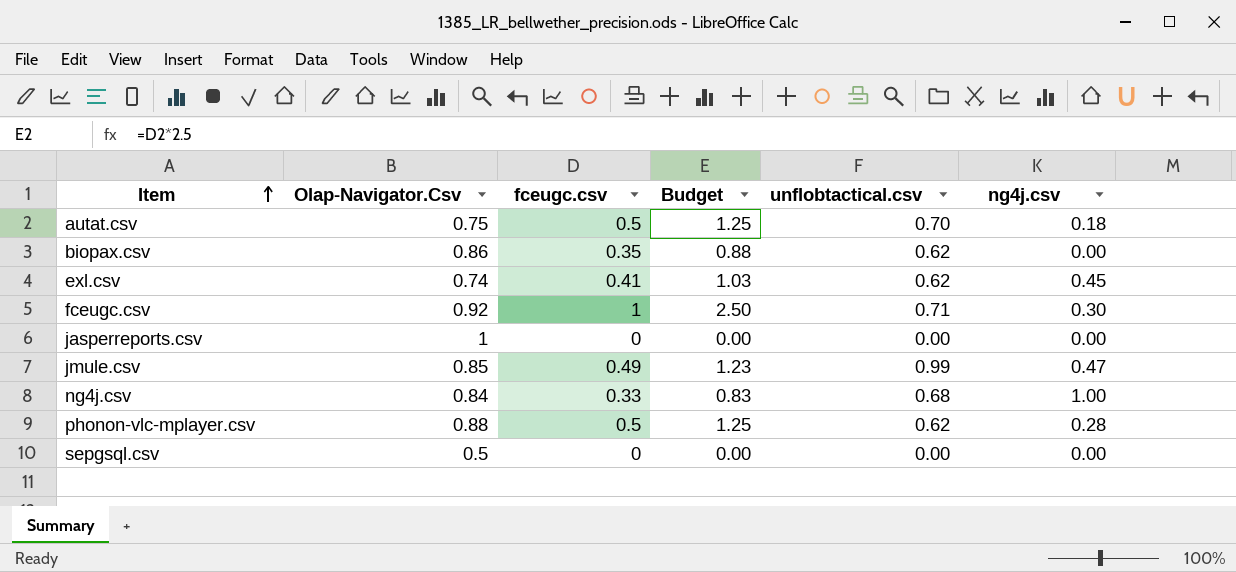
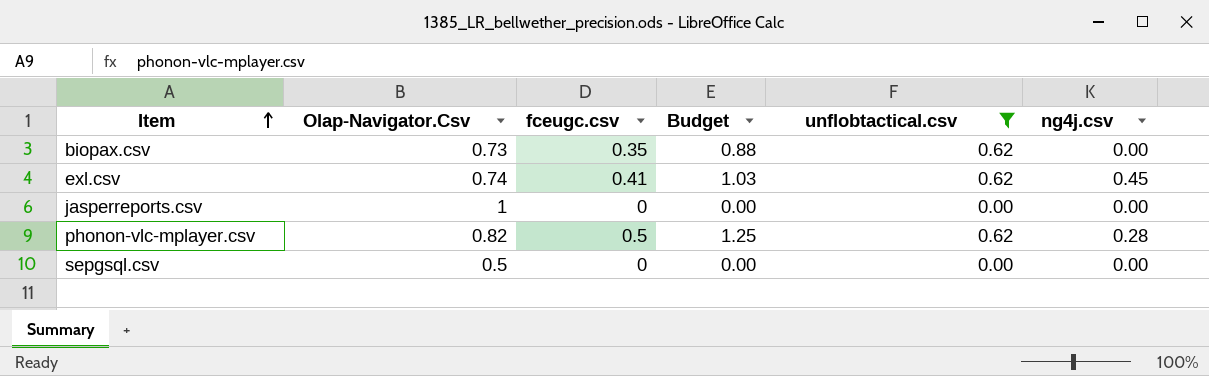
filter: none -> unflobtactical.csv <= 0.62
biopax.csv | Olap-Navigator.Csv: 0.86 -> 0.73
phonon-vlc-mplayer.csv | Olap-Navigator.Csv: 0.88 -> 0.82

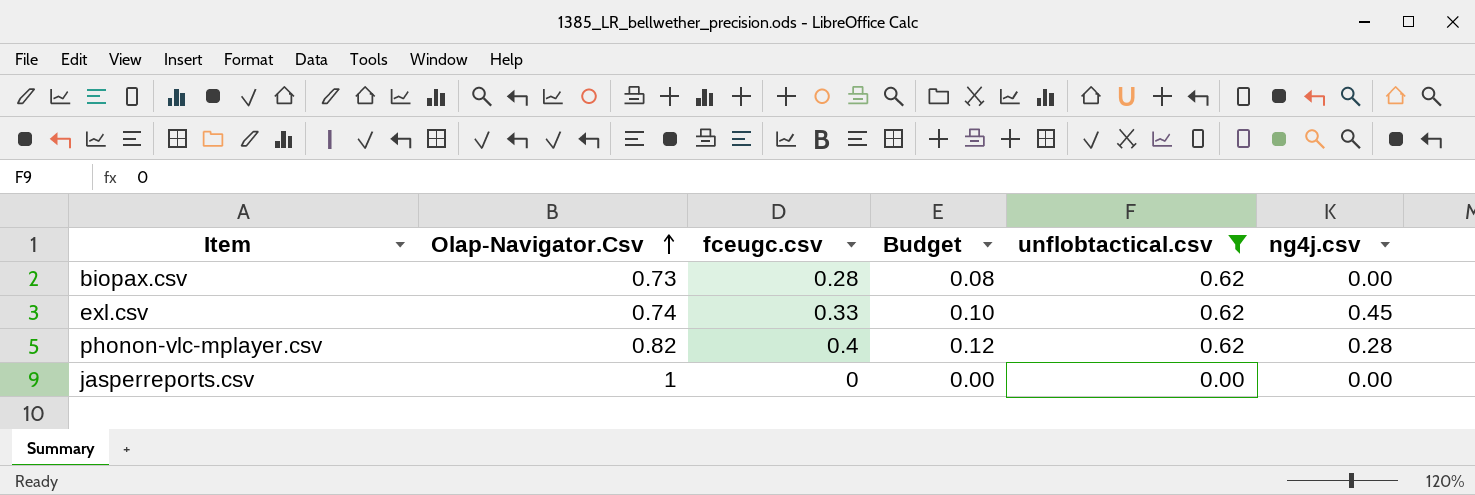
row order: Item ascending -> Olap-Navigator.Csv ascending
column Budget | formula: [fceugc.csv] * 2.5 -> [fceugc.csv] * 0.3
row sepgsql.csv: 0.5 | 0 | 0.00 | 0.00 | 0.00 -> none
biopax.csv | fceugc.csv: 0.35 -> 0.28
exl.csv | fceugc.csv: 0.41 -> 0.33
phonon-vlc-mplayer.csv | fceugc.csv: 0.5 -> 0.4

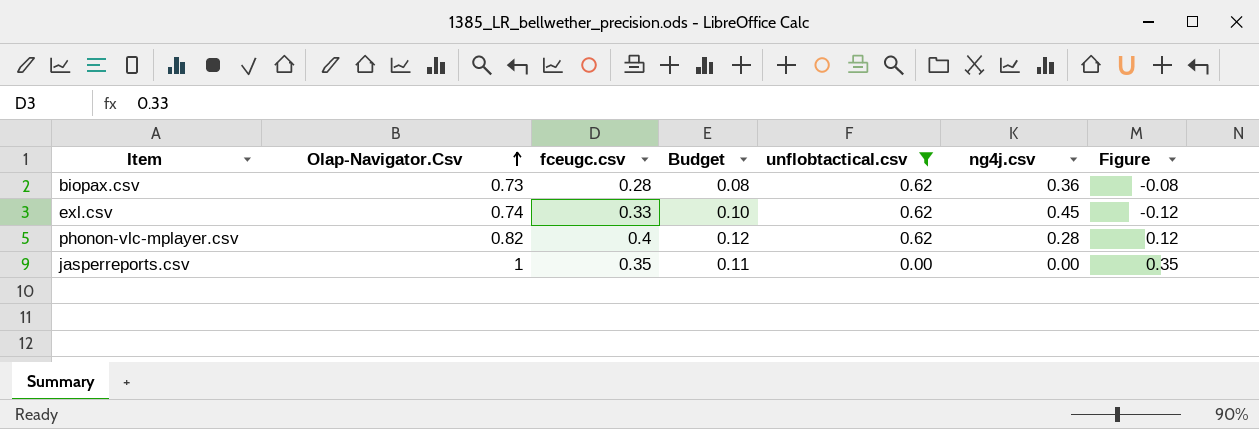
column Figure | formula: none -> [fceugc.csv] - [ng4j.csv]
biopax.csv | ng4j.csv: 0.00 -> 0.36
jasperreports.csv | fceugc.csv: 0 -> 0.35
jasperreports.csv | Budget: 0.00 -> 0.11

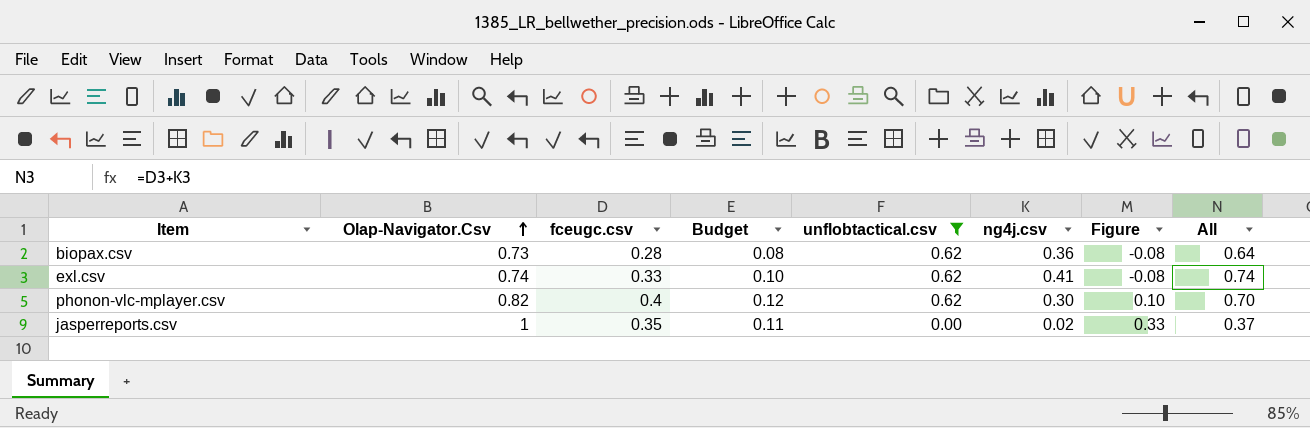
column All | formula: none -> [fceugc.csv] + [ng4j.csv]
exl.csv | ng4j.csv: 0.45 -> 0.41
exl.csv | Figure: -0.12 -> -0.08
phonon-vlc-mplayer.csv | ng4j.csv: 0.28 -> 0.30
phonon-vlc-mplayer.csv | Figure: 0.12 -> 0.10
jasperreports.csv | ng4j.csv: 0.00 -> 0.02
jasperreports.csv | Figure: 0.35 -> 0.33

